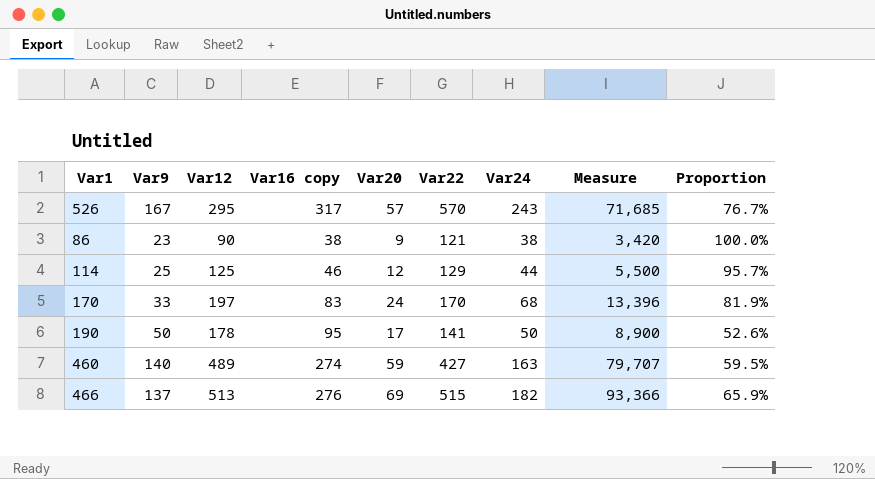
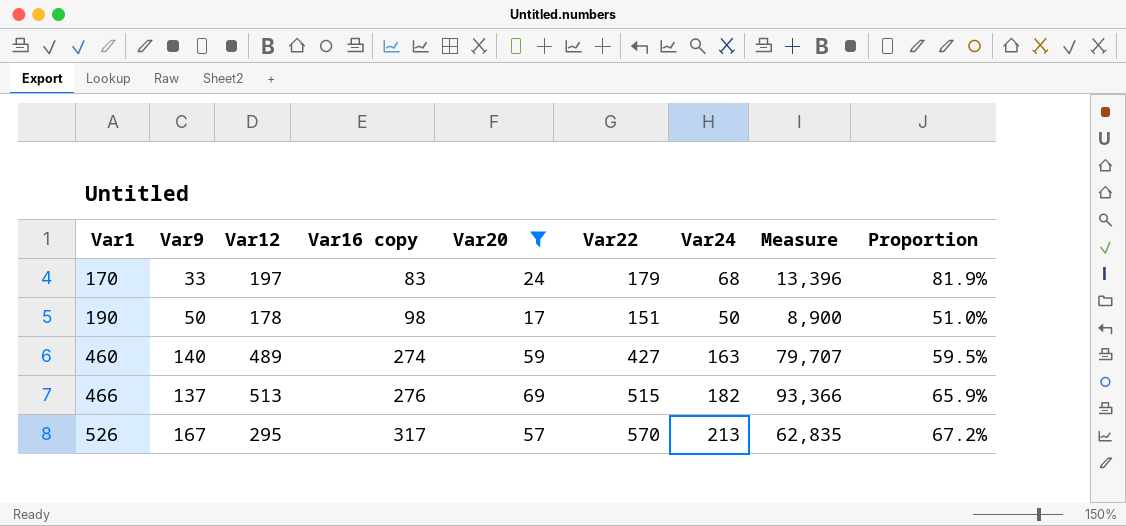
filter: none -> Var20 >= 17
row order: none -> Var1 ascending
170 | Var22: 170 -> 179
190 | Var16 copy: 95 -> 98
190 | Var22: 141 -> 151
190 | Proportion: 52.6% -> 51.0%
526 | Var24: 243 -> 213
526 | Measure: 71,685 -> 62,835
526 | Proportion: 76.7% -> 67.2%

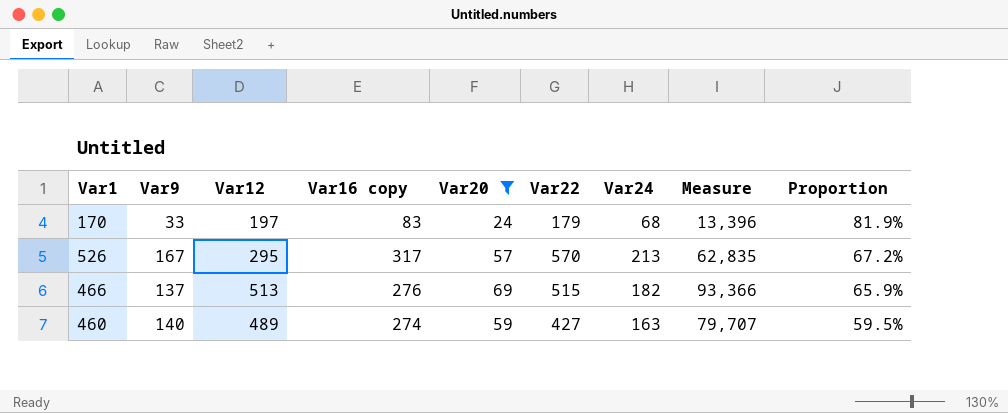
row order: Var1 ascending -> Proportion descending
row 190: 50 | 178 | 98 | 17 | 151 | 50 | 8,900 | 51.0% -> none

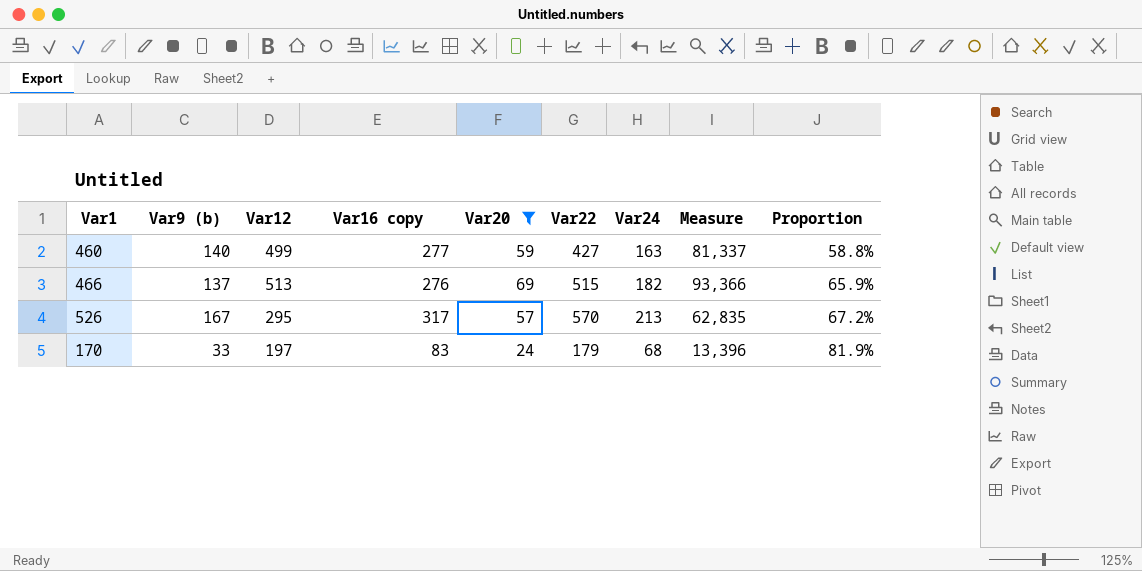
row order: Proportion descending -> Proportion ascending
column name: Var9 -> Var9 (b)
460 | Var12: 489 -> 499
460 | Var16 copy: 274 -> 277
460 | Measure: 79,707 -> 81,337
460 | Proportion: 59.5% -> 58.8%

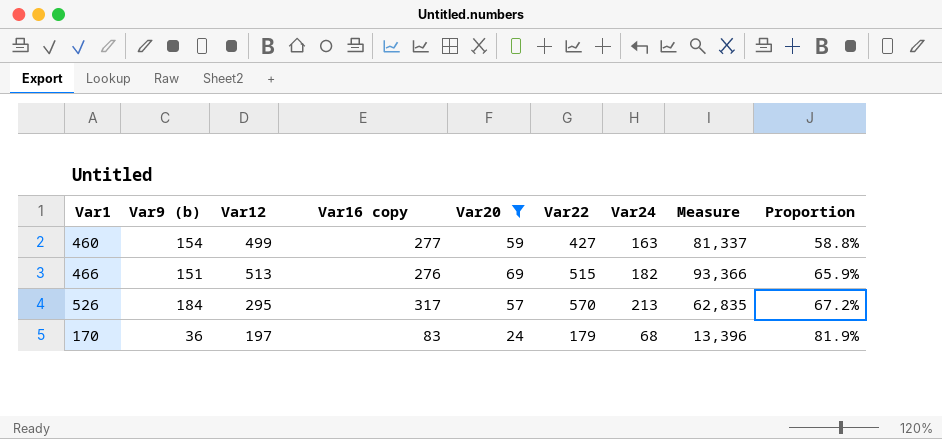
460 | Var9 (b): 140 -> 154
466 | Var9 (b): 137 -> 151
526 | Var9 (b): 167 -> 184
170 | Var9 (b): 33 -> 36

